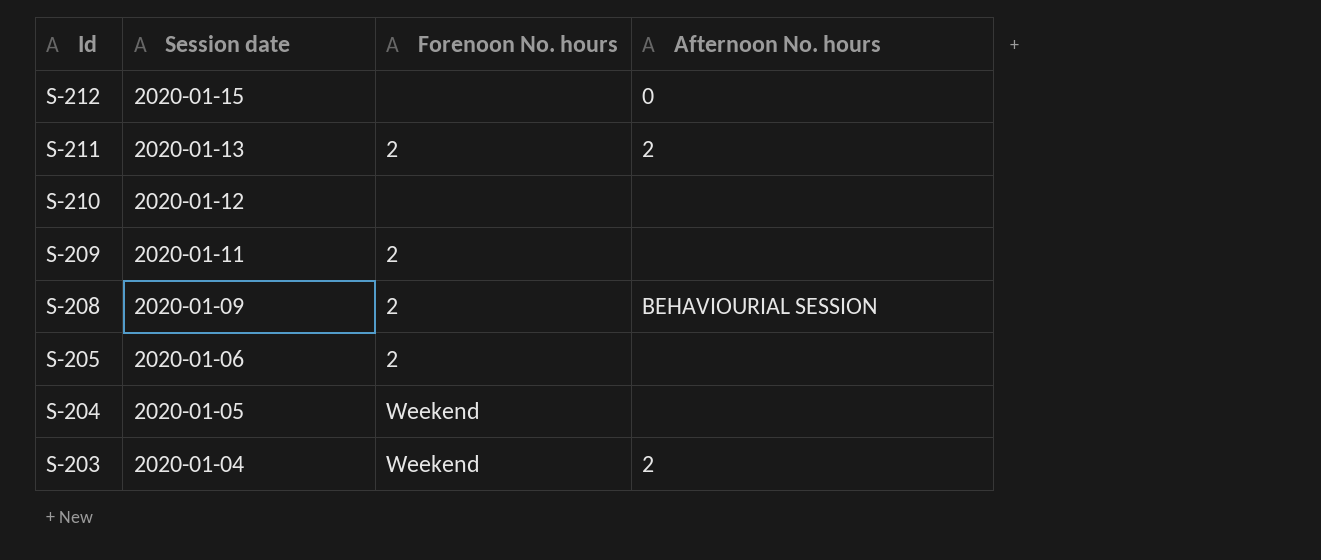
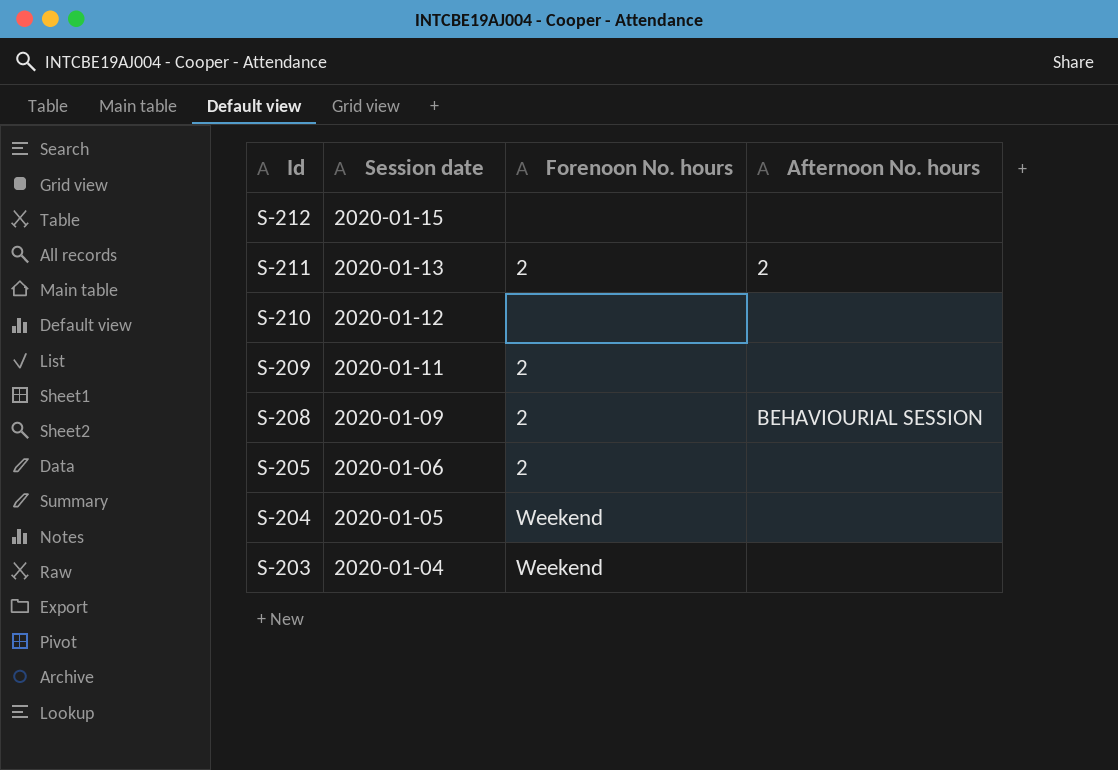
S-212 | Afternoon No. hours: 0 -> none
S-203 | Afternoon No. hours: 2 -> none

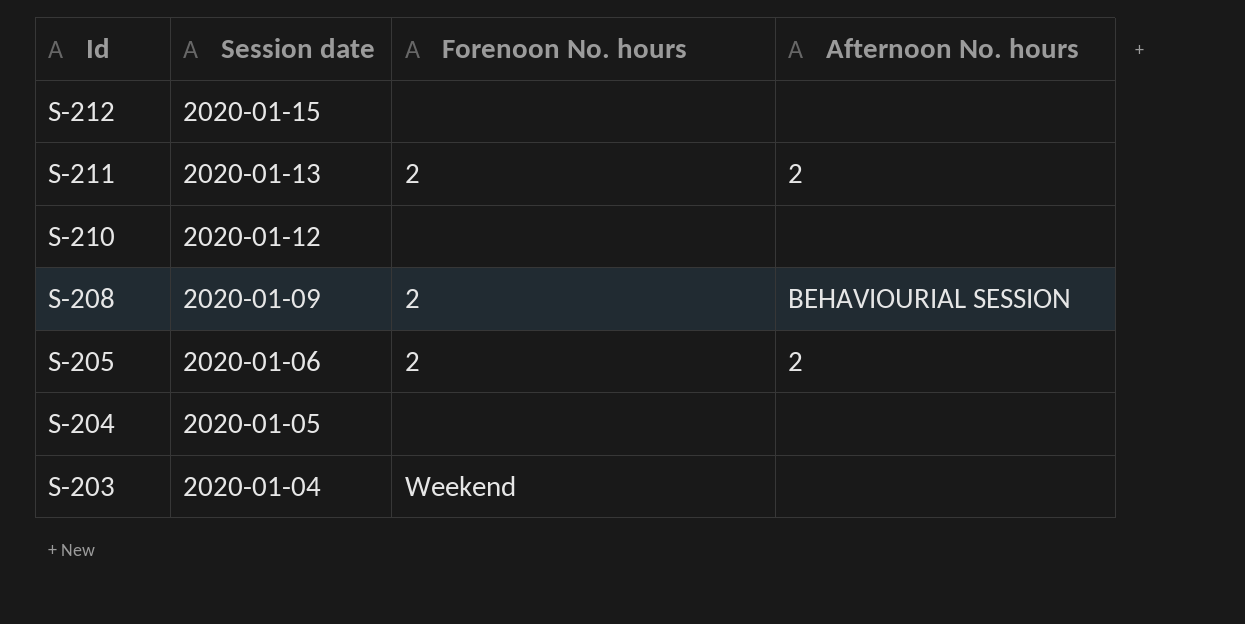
row S-209: 2020-01-11 | 2 | none -> none
S-205 | Afternoon No. hours: none -> 2
S-204 | Forenoon No. hours: Weekend -> none

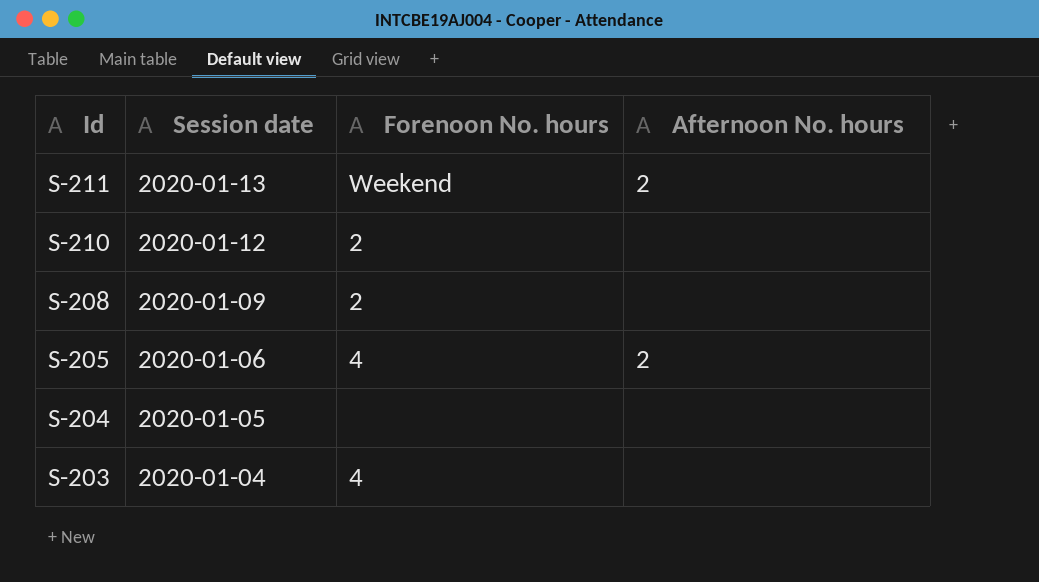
row S-212: 2020-01-15 | none | none -> none
S-211 | Forenoon No. hours: 2 -> Weekend
S-210 | Forenoon No. hours: none -> 2
S-208 | Afternoon No. hours: BEHAVIOURIAL SESSION -> none
S-205 | Forenoon No. hours: 2 -> 4
S-203 | Forenoon No. hours: Weekend -> 4

